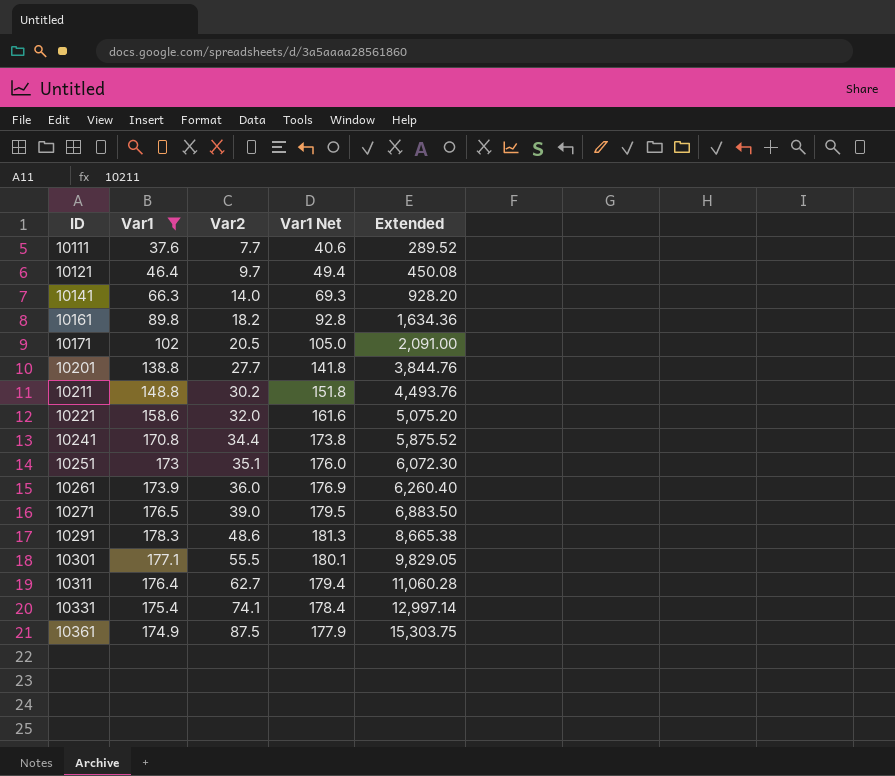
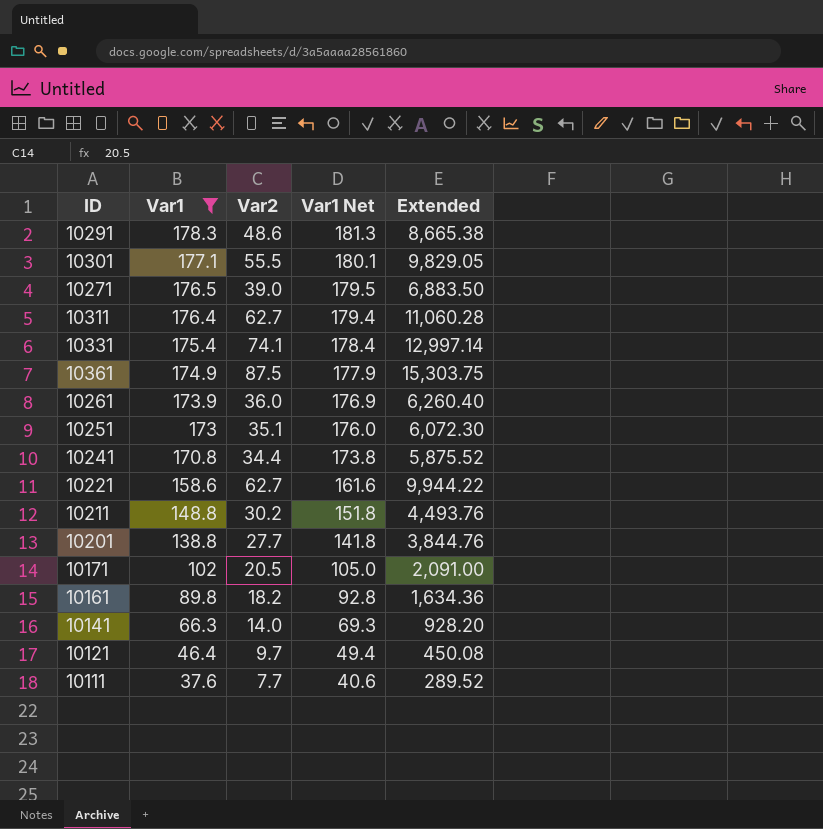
row order: ID ascending -> Var1 descending
10221 | Var2: 32.0 -> 62.7
10221 | Extended: 5,075.20 -> 9,944.22

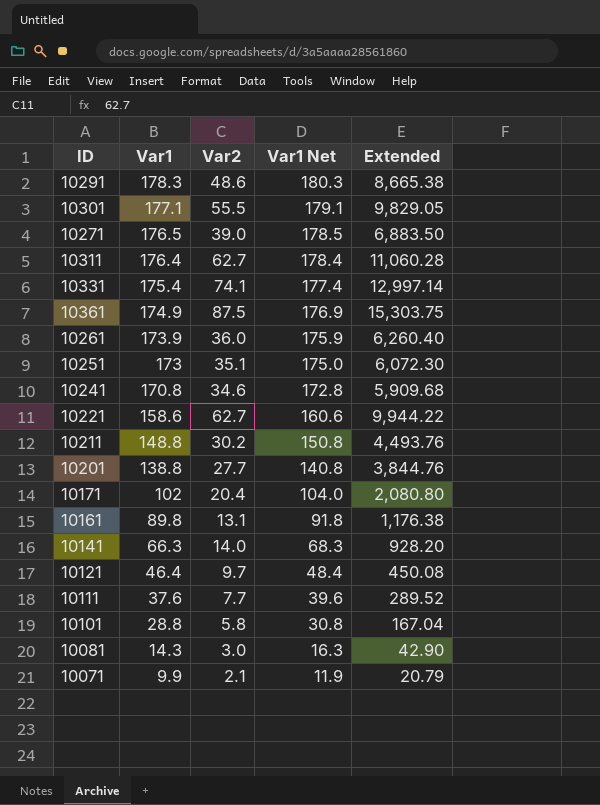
filter: Var1 >= 37.6 -> none
column Var1 Net | formula: [Var1] + 3 -> [Var1] + 2
10241 | Var2: 34.4 -> 34.6
10241 | Extended: 5,875.52 -> 5,909.68
10171 | Var2: 20.5 -> 20.4
10171 | Extended: 2,091.00 -> 2,080.80
10161 | Var2: 18.2 -> 13.1
10161 | Extended: 1,634.36 -> 1,176.38

